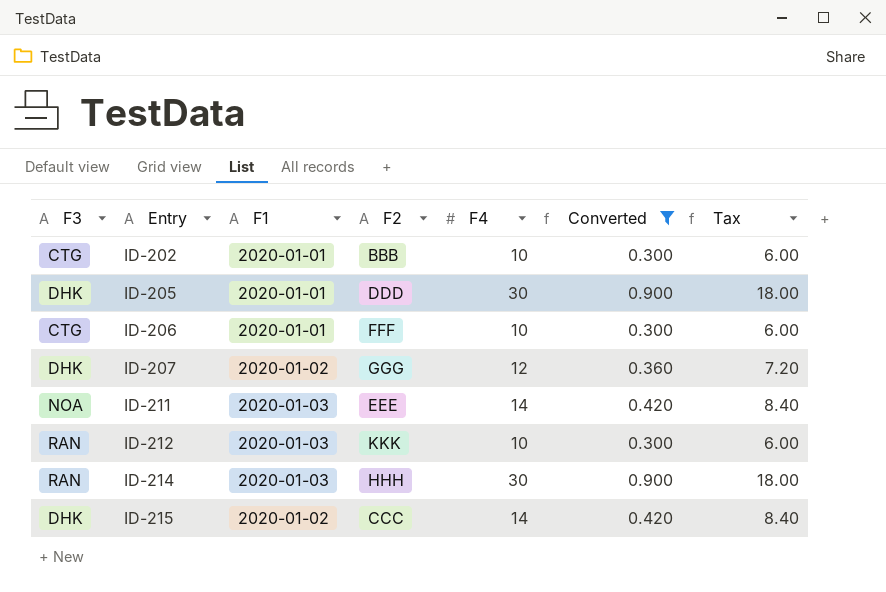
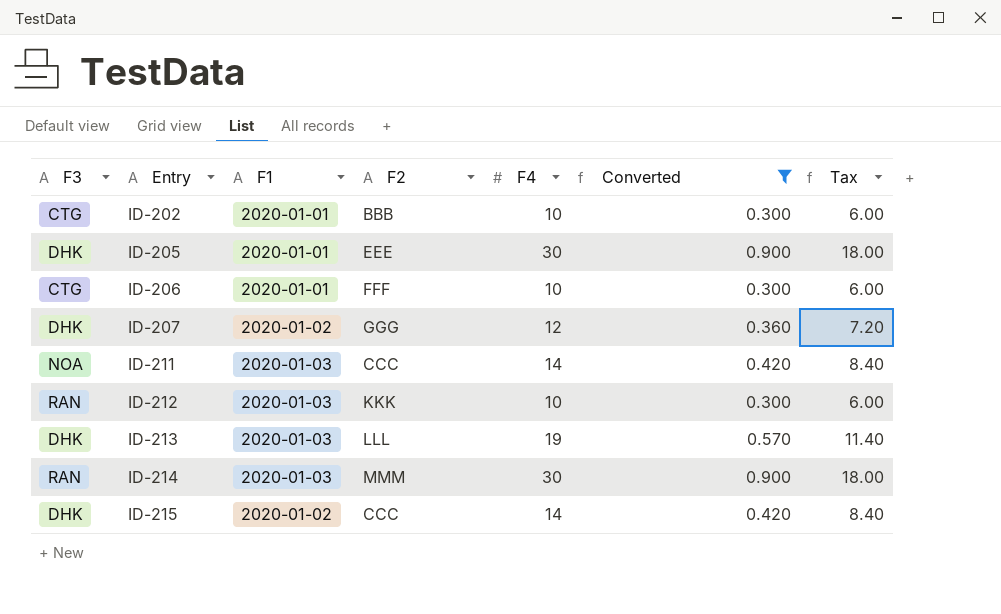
ID-205 | F2: DDD -> EEE
ID-211 | F2: EEE -> CCC
row ID-213: none -> DHK | 2020-01-03 | LLL | 19 | 0.570 | 11.40
ID-214 | F2: HHH -> MMM

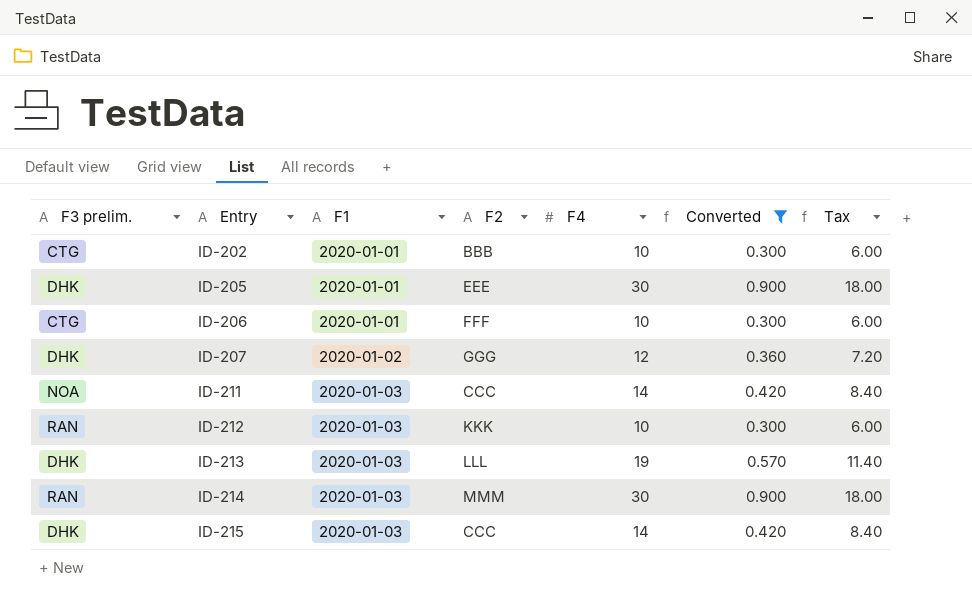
column name: F3 -> F3 prelim.
ID-215 | F1: 2020-01-02 -> 2020-01-03

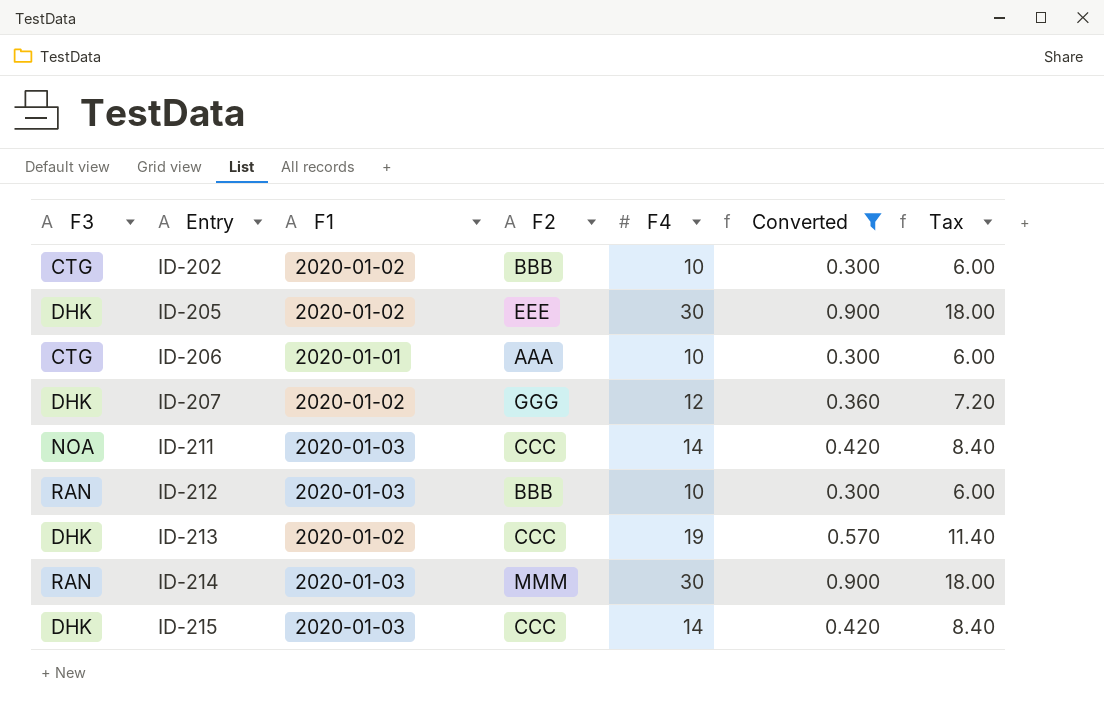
column name: F3 prelim. -> F3
ID-202 | F1: 2020-01-01 -> 2020-01-02
ID-205 | F1: 2020-01-01 -> 2020-01-02
ID-206 | F2: FFF -> AAA
ID-212 | F2: KKK -> BBB
ID-213 | F1: 2020-01-03 -> 2020-01-02
ID-213 | F2: LLL -> CCC

